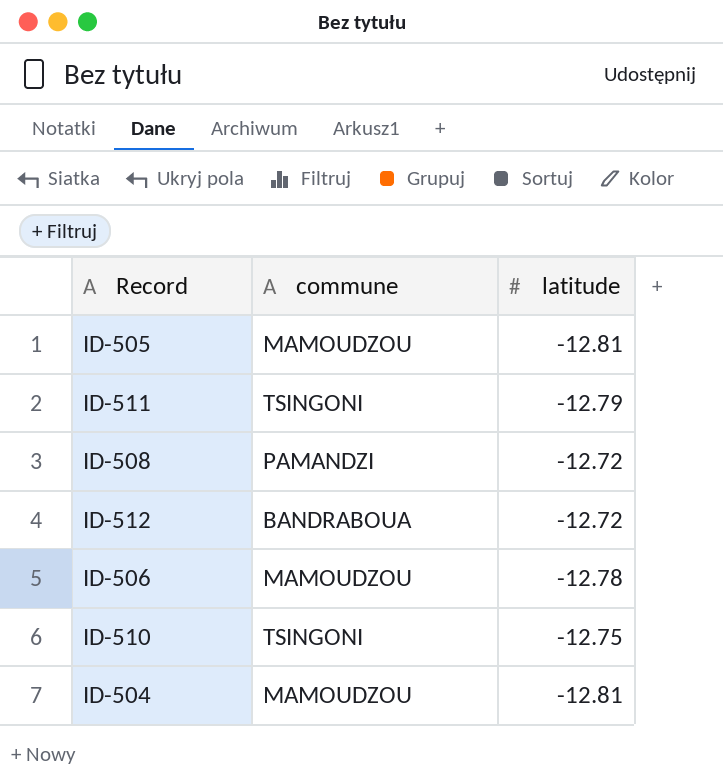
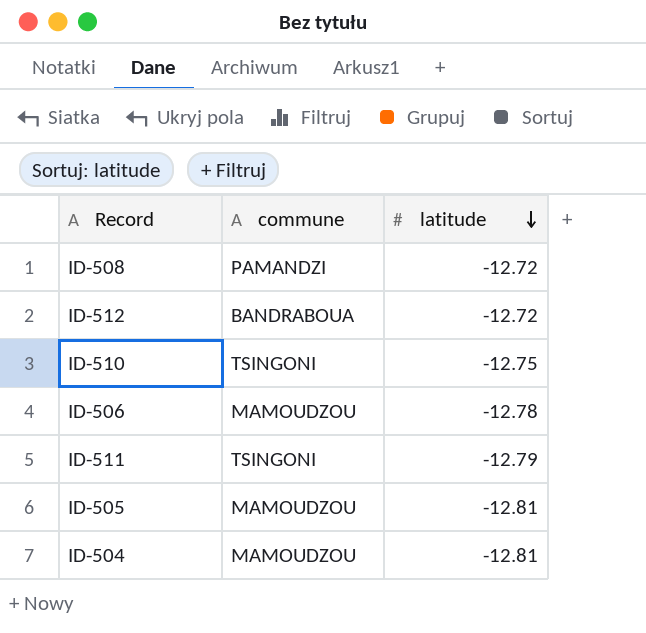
row order: none -> latitude descending

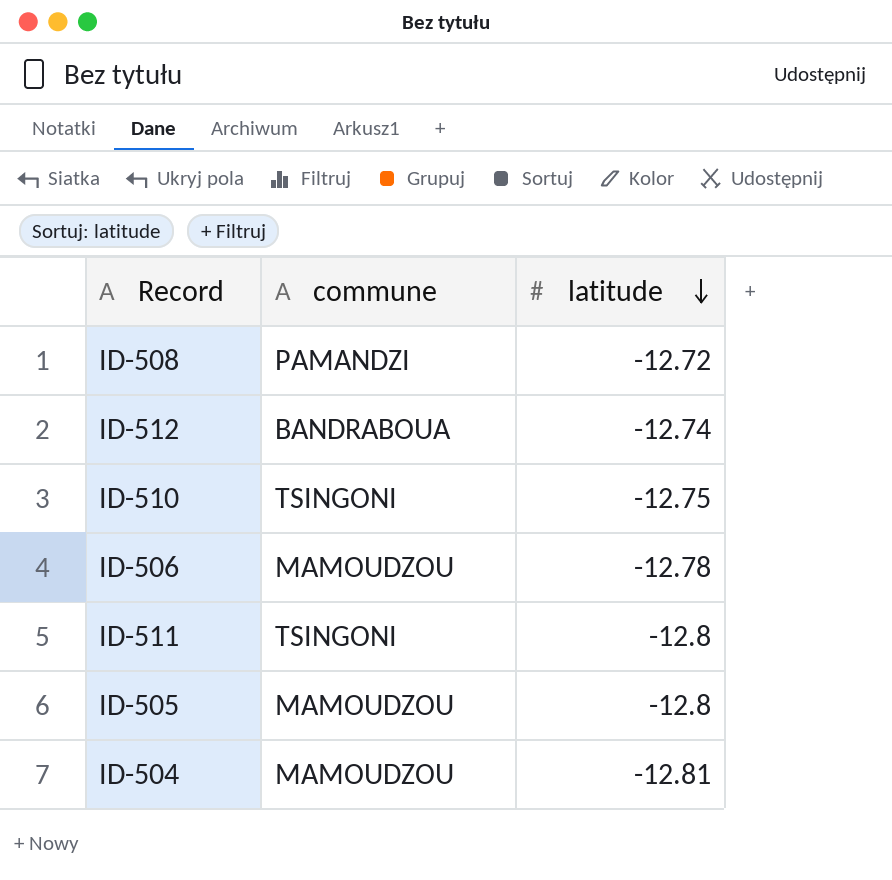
ID-512 | latitude: -12.72 -> -12.74
ID-511 | latitude: -12.79 -> -12.8
ID-505 | latitude: -12.81 -> -12.8

